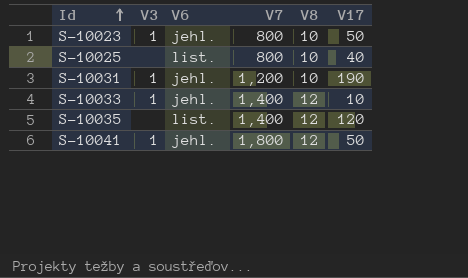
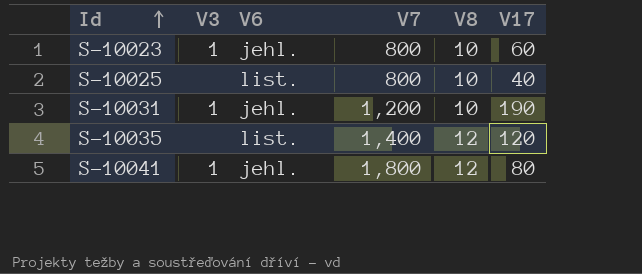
row S-10033: 1 | jehl. | 1,400 | 12 | 10 -> none
S-10023 | V17: 50 -> 60
S-10041 | V17: 50 -> 80

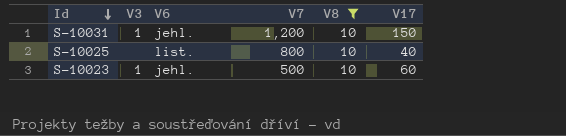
filter: none -> V8 = 10
row order: Id ascending -> Id descending
S-10031 | V17: 190 -> 150
S-10023 | V7: 800 -> 500

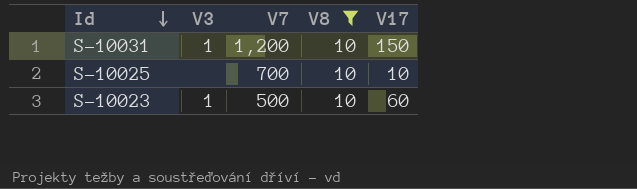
column V6 | position: 3 -> none
S-10025 | V7: 800 -> 700
S-10025 | V17: 40 -> 10

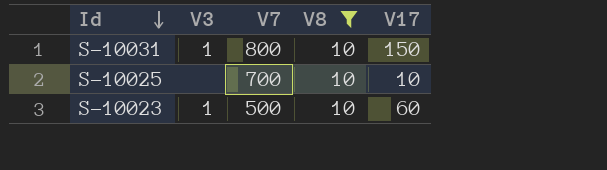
S-10031 | V7: 1,200 -> 800

